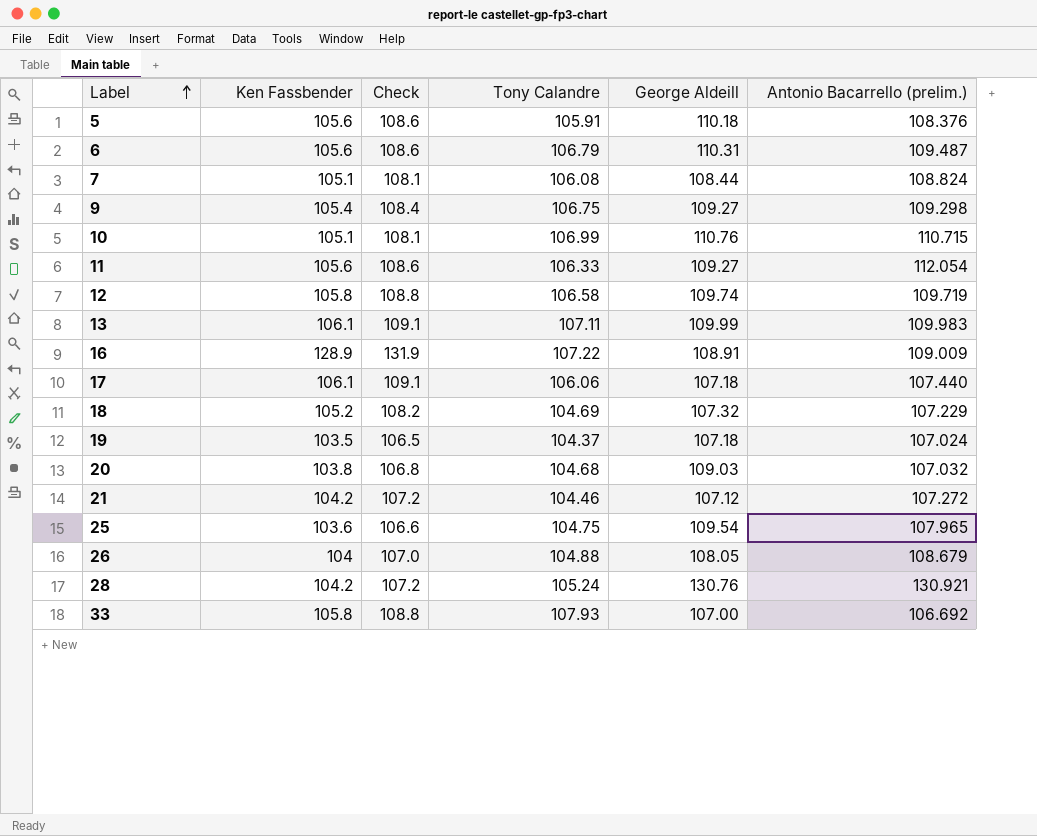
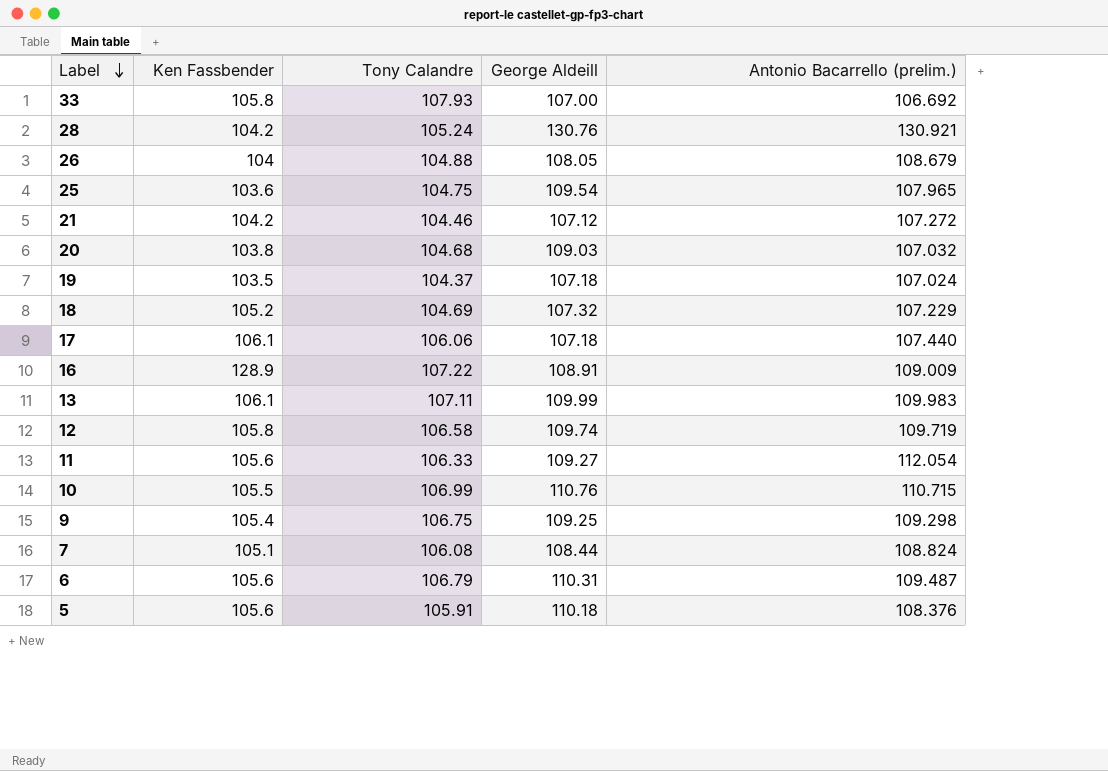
row order: Label ascending -> Label descending
column Check | formula: [Ken Fassbender] + 3 -> none
10 | Ken Fassbender: 105.1 -> 105.5
9 | George Aldeill: 109.27 -> 109.25

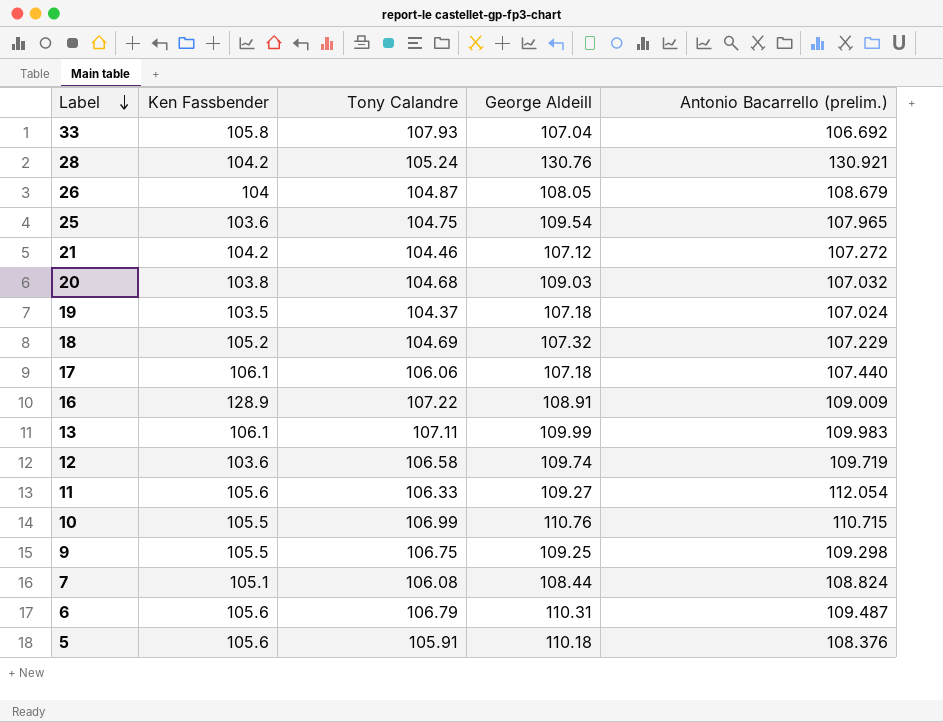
33 | George Aldeill: 107.00 -> 107.04
26 | Tony Calandre: 104.88 -> 104.87
12 | Ken Fassbender: 105.8 -> 103.6
9 | Ken Fassbender: 105.4 -> 105.5

